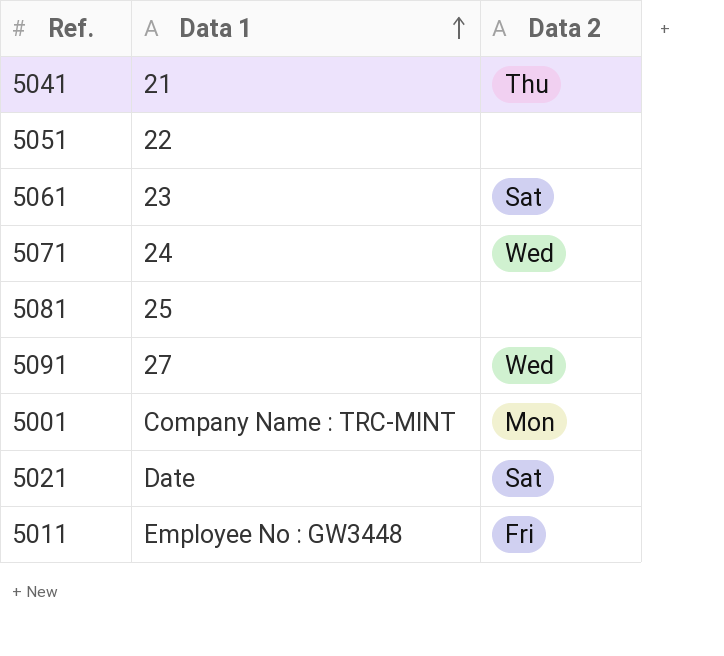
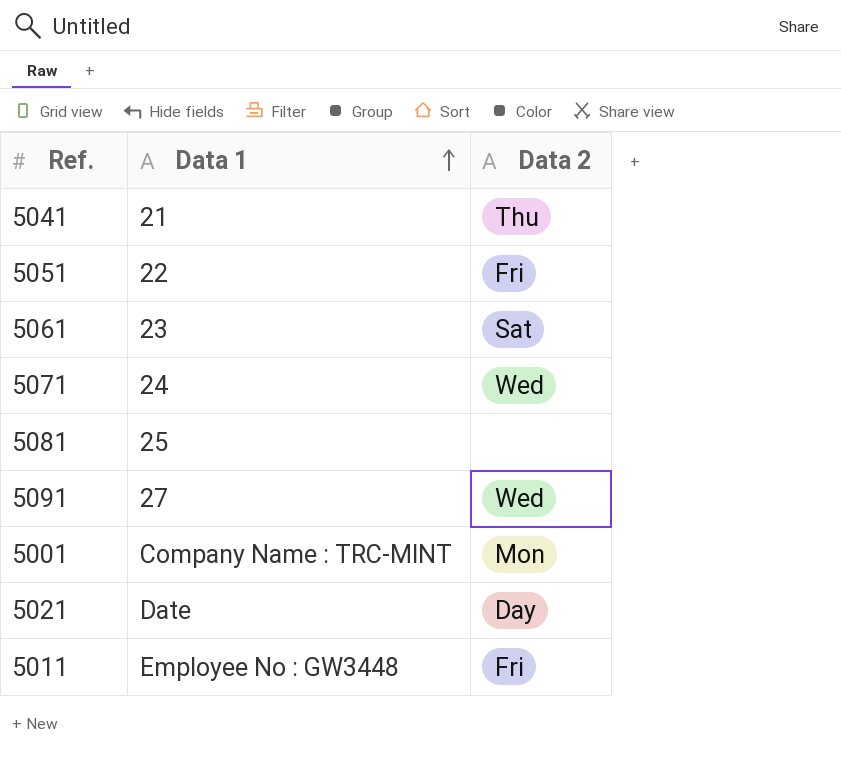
5051 | Data 2: none -> Fri
5021 | Data 2: Sat -> Day

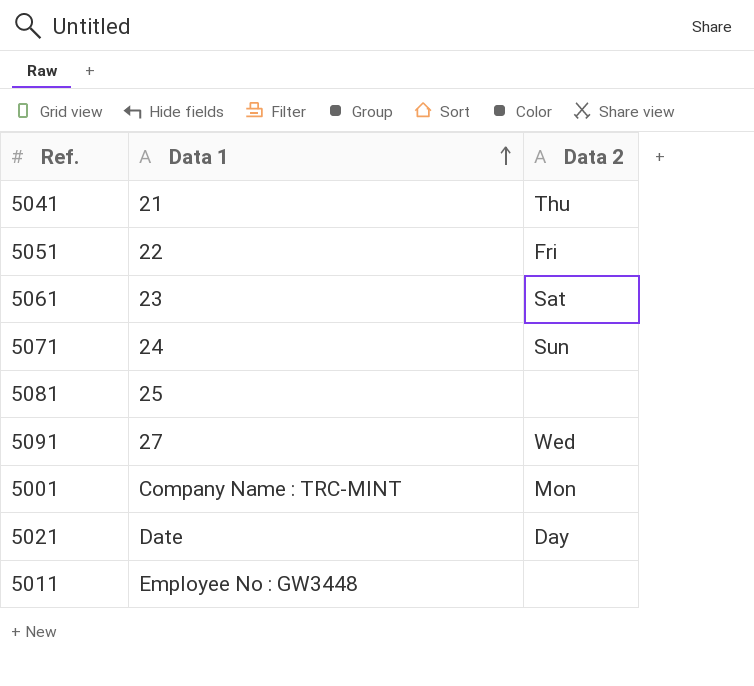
5071 | Data 2: Wed -> Sun
5011 | Data 2: Fri -> none

